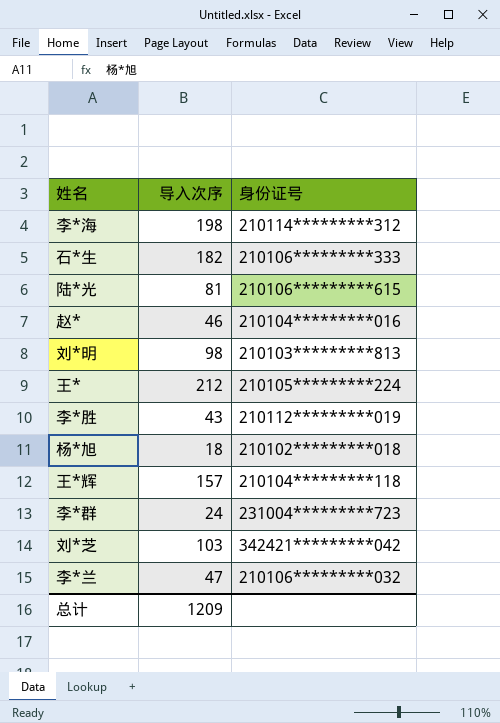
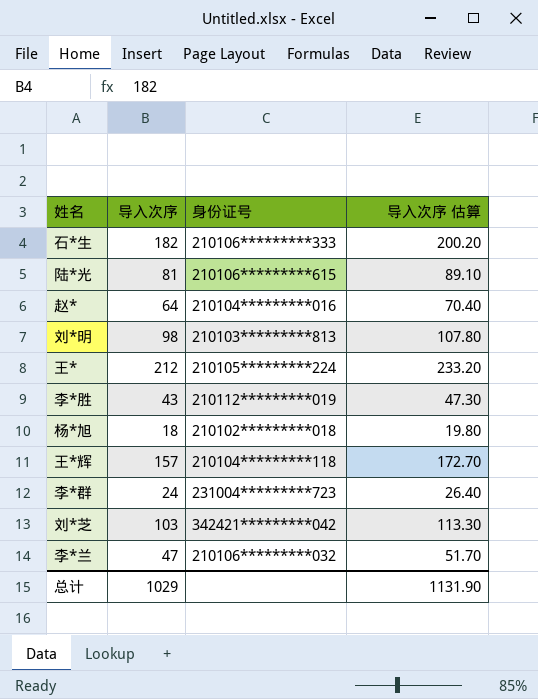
column 导入次序 估算 | formula: none -> [导入次序] * 1.1
row 李*海: 198 | 210114*********312 -> none
赵* | 导入次序: 46 -> 64
总计 | 导入次序: 1209 -> 1029

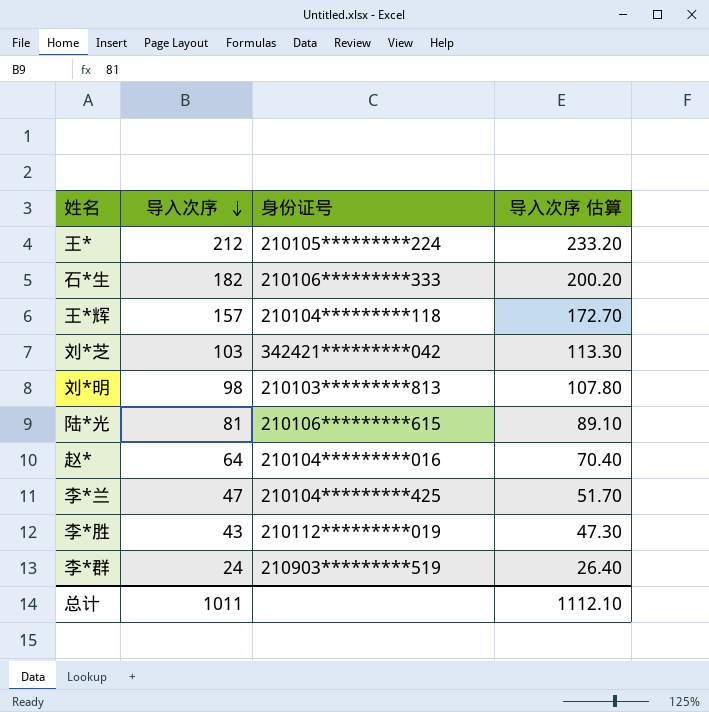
row order: none -> 导入次序 descending
row 杨*旭: 18 | 210102*********018 | 19.80 -> none
李*兰 | 身份证号: 210106*********032 -> 210104*********425
李*群 | 身份证号: 231004*********723 -> 210903*********519
总计 | 导入次序: 1029 -> 1011
总计 | 导入次序 估算: 1131.90 -> 1112.10

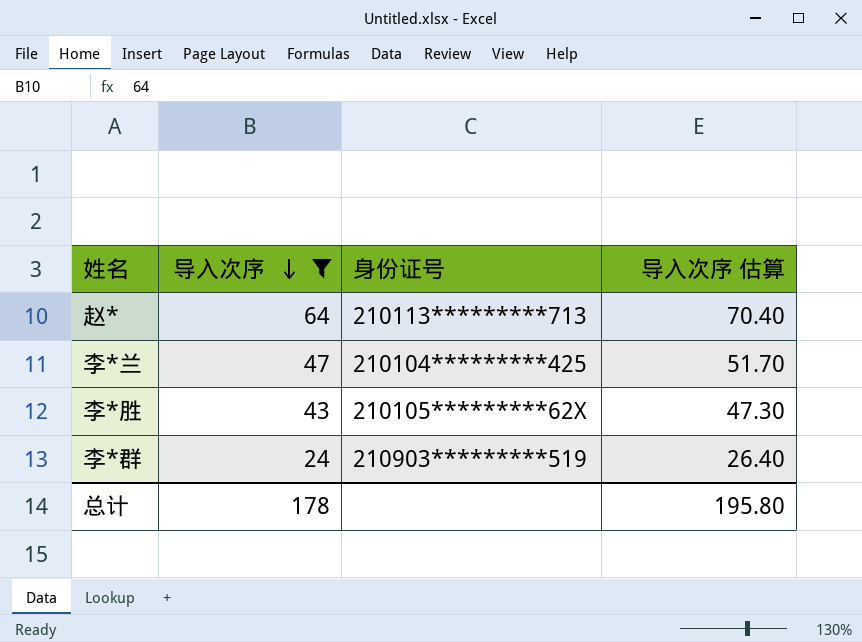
filter: none -> 导入次序 <= 64
赵* | 身份证号: 210104*********016 -> 210113*********713
李*胜 | 身份证号: 210112*********019 -> 210105*********62X
总计 | 导入次序: 1011 -> 178
总计 | 导入次序 估算: 1112.10 -> 195.80

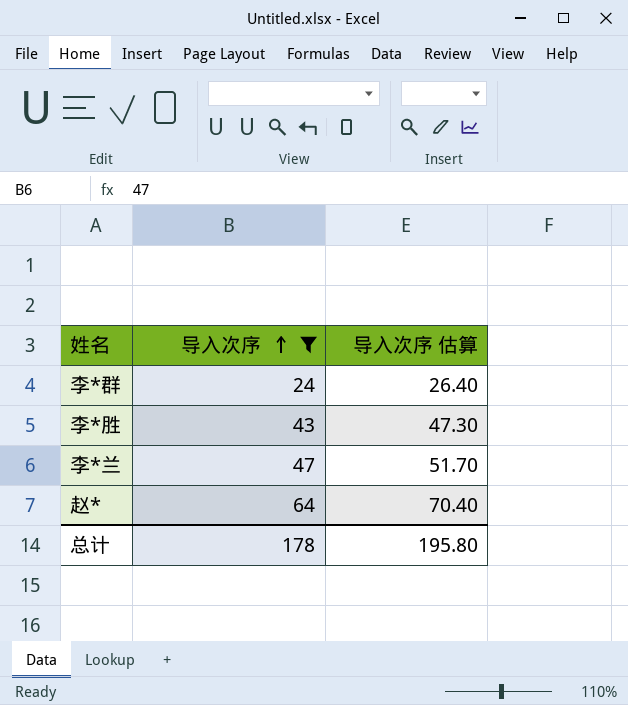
row order: 导入次序 descending -> 导入次序 ascending
column 身份证号 | position: 3 -> none

